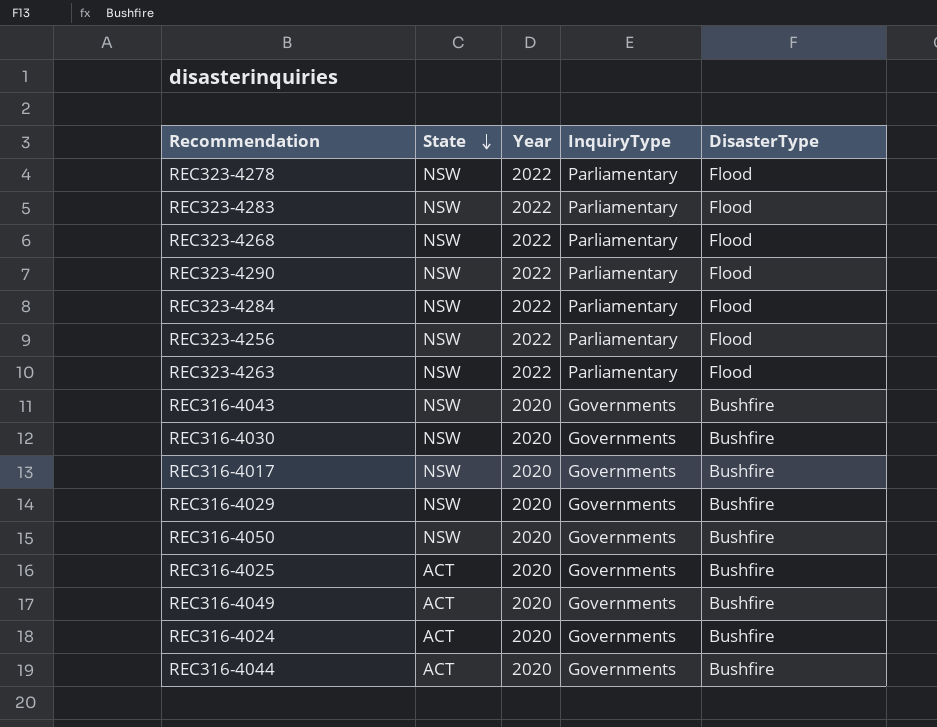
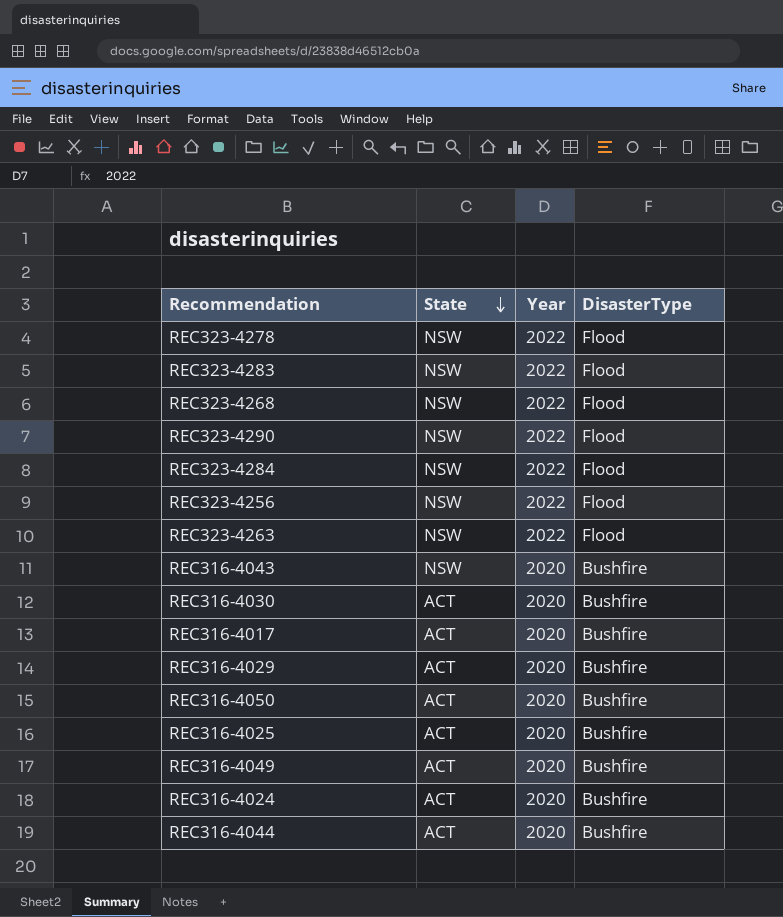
column InquiryType | position: 4 -> none
REC316-4030 | State: NSW -> ACT
REC316-4017 | State: NSW -> ACT
REC316-4029 | State: NSW -> ACT
REC316-4050 | State: NSW -> ACT

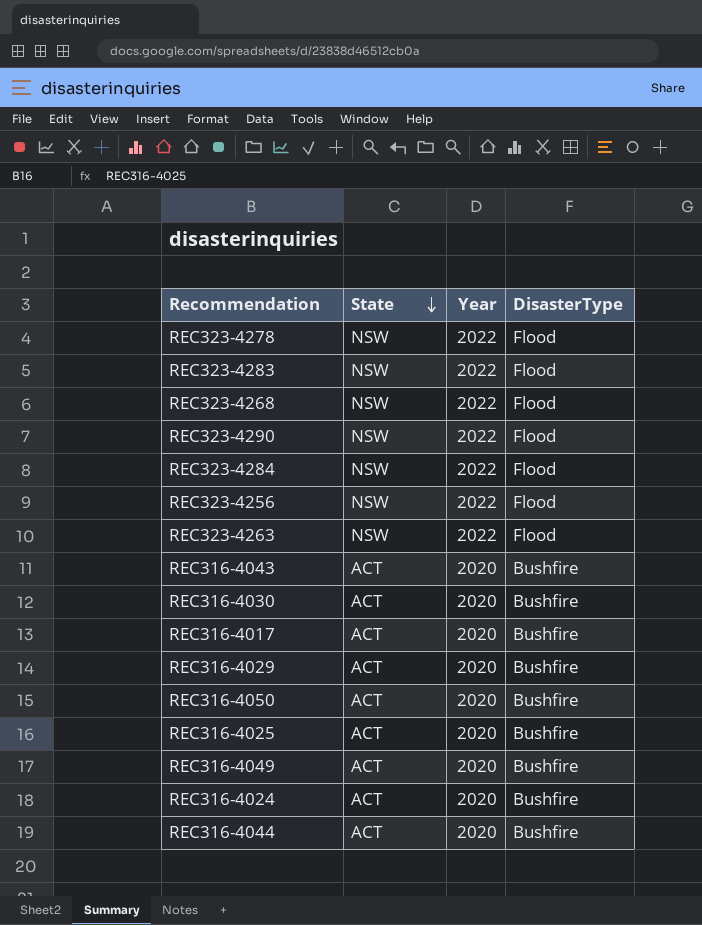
REC316-4043 | State: NSW -> ACT

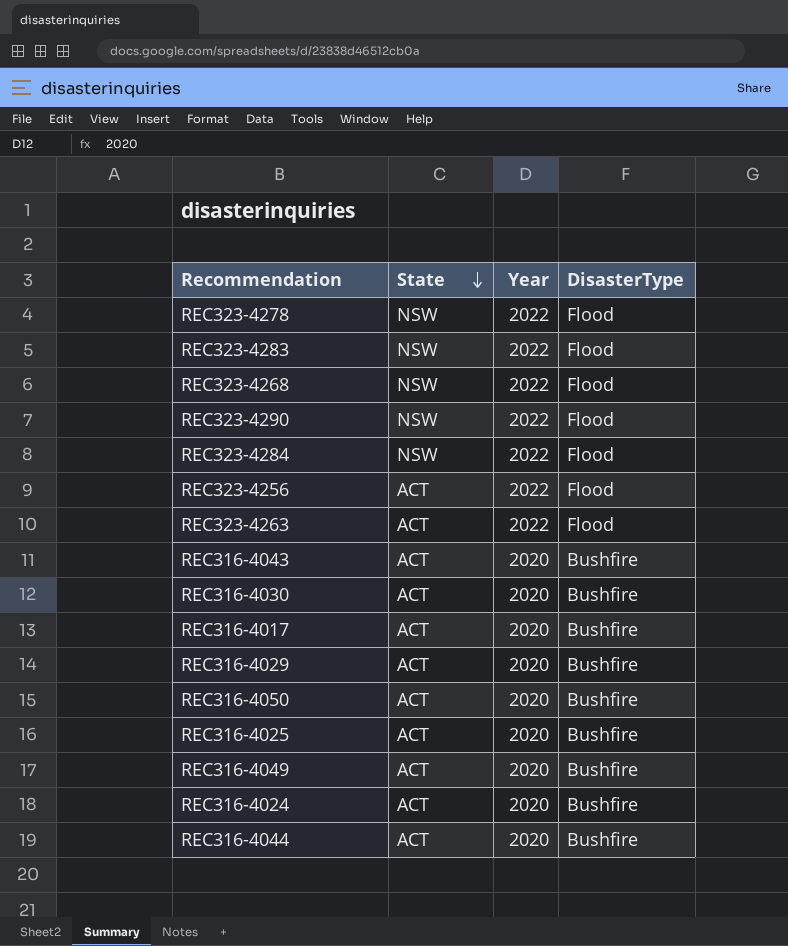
REC323-4256 | State: NSW -> ACT
REC323-4263 | State: NSW -> ACT

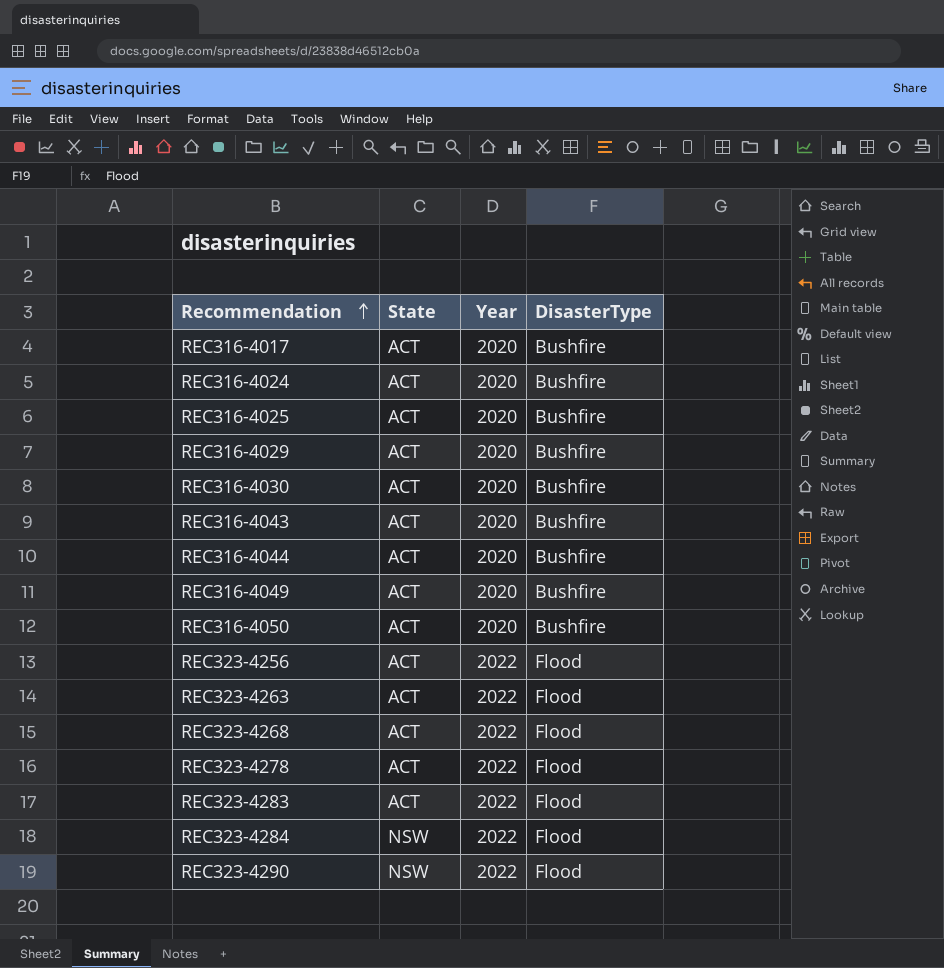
row order: State descending -> Recommendation ascending
REC323-4268 | State: NSW -> ACT
REC323-4278 | State: NSW -> ACT
REC323-4283 | State: NSW -> ACT

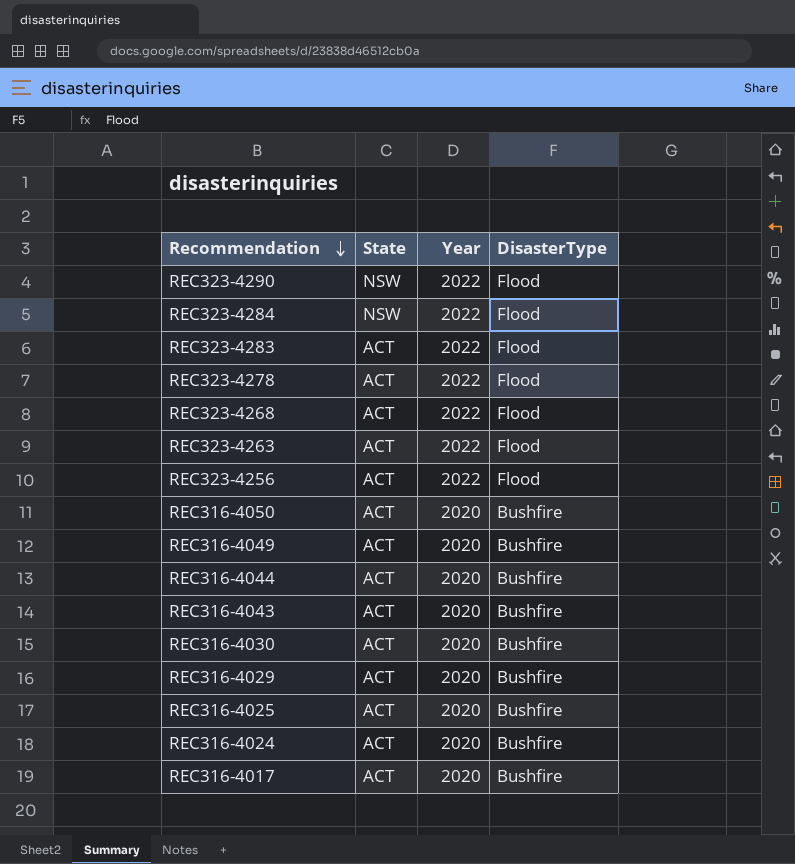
row order: Recommendation ascending -> Recommendation descending

